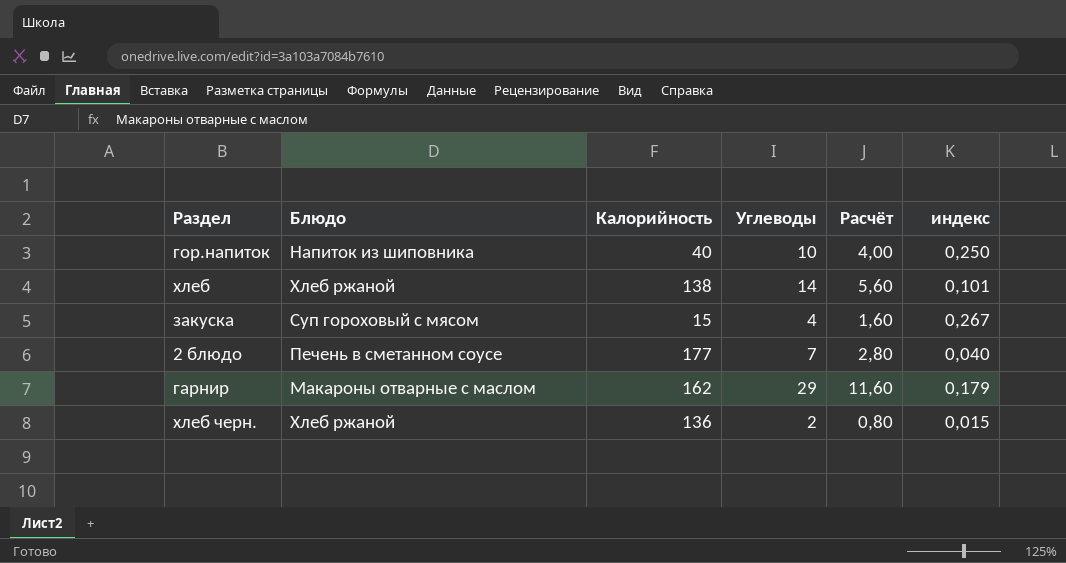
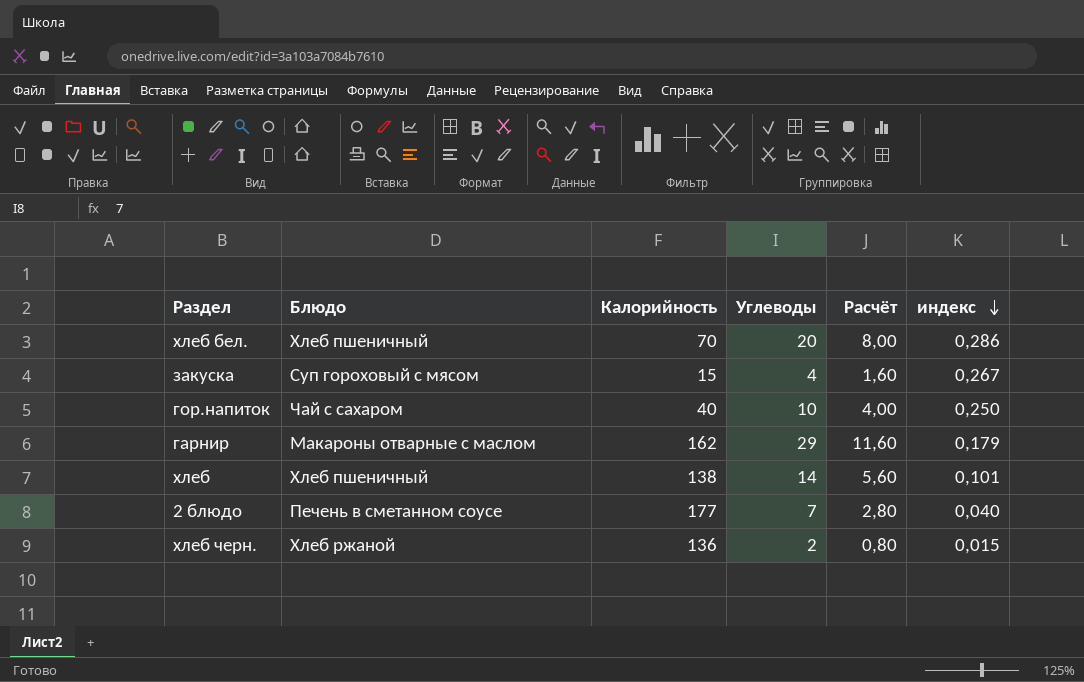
row order: none -> индекс descending
row хлеб бел.: none -> Хлеб пшеничный | 70 | 20 | 8,00 | 0,286
гор.напиток | Блюдо: Напиток из шиповника -> Чай с сахаром
хлеб | Блюдо: Хлеб ржаной -> Хлеб пшеничный

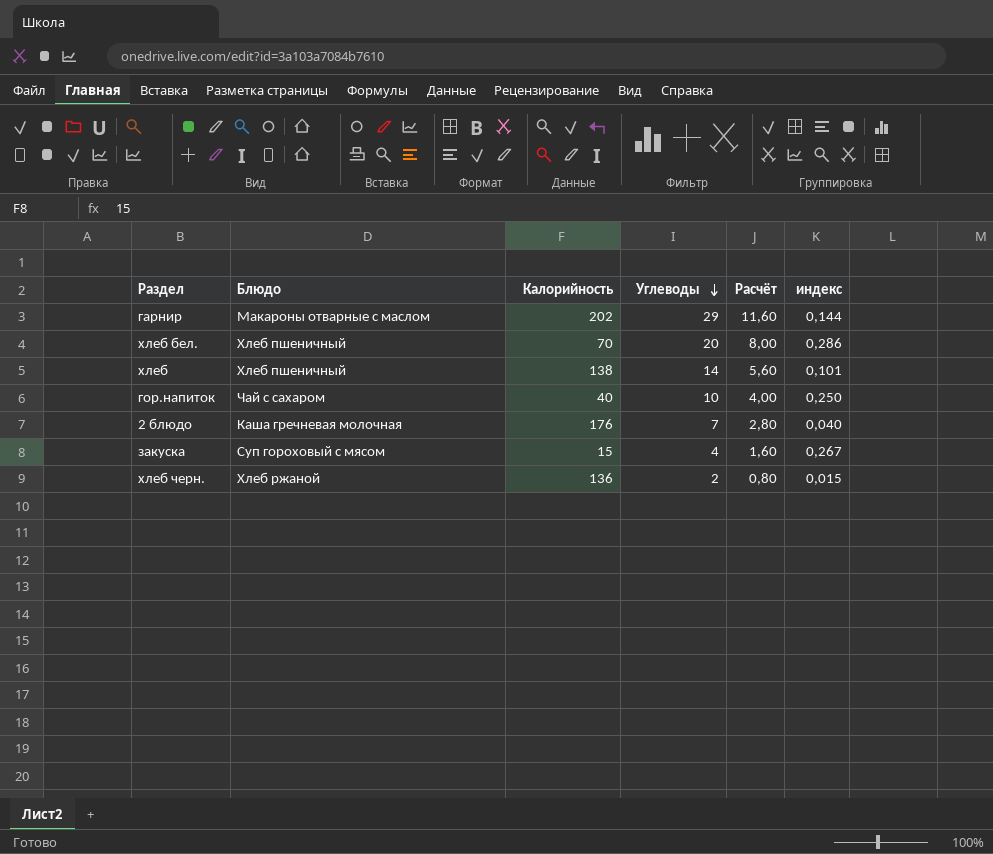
row order: индекс descending -> Углеводы descending
гарнир | Калорийность: 162 -> 202
гарнир | индекс: 0,179 -> 0,144
2 блюдо | Блюдо: Печень в сметанном соусе -> Каша гречневая молочная
2 блюдо | Калорийность: 177 -> 176

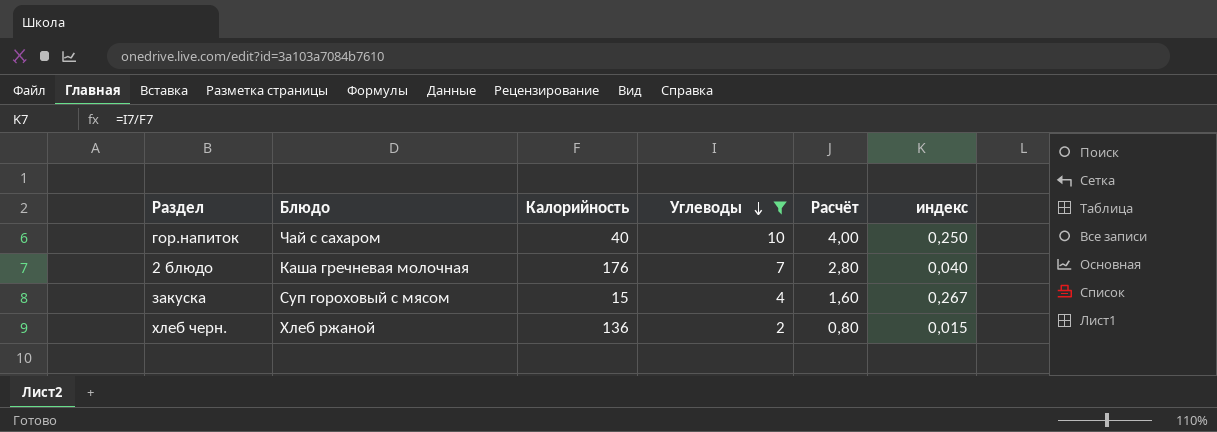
filter: none -> Углеводы <= 10

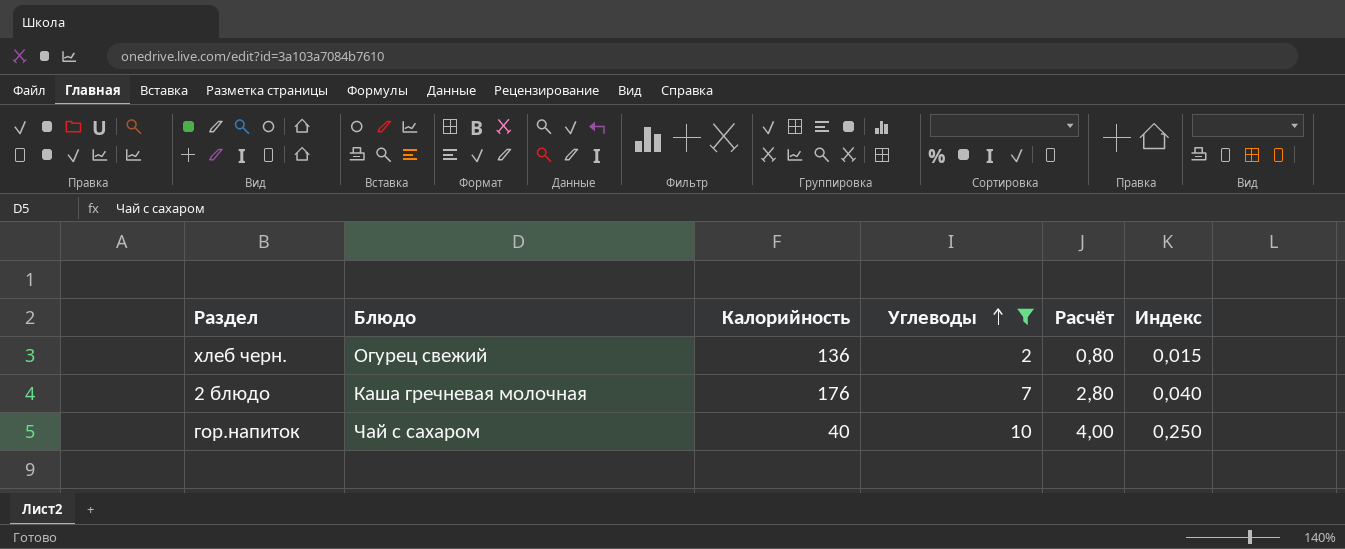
row order: Углеводы descending -> Углеводы ascending
column name: индекс -> Индекс
row закуска: Суп гороховый с мясом | 15 | 4 | 1,60 | 0,267 -> none
хлеб черн. | Блюдо: Хлеб ржаной -> Огурец свежий

